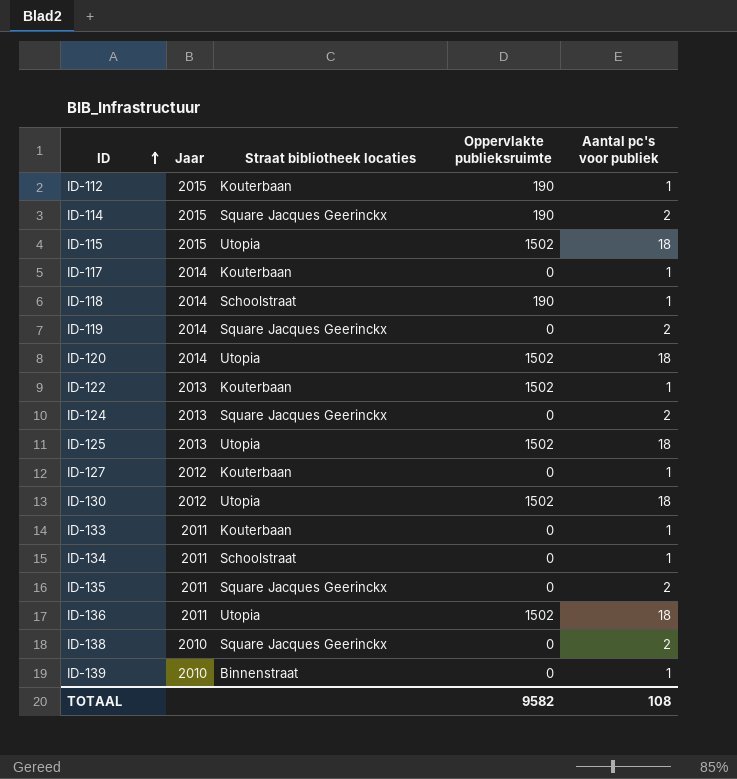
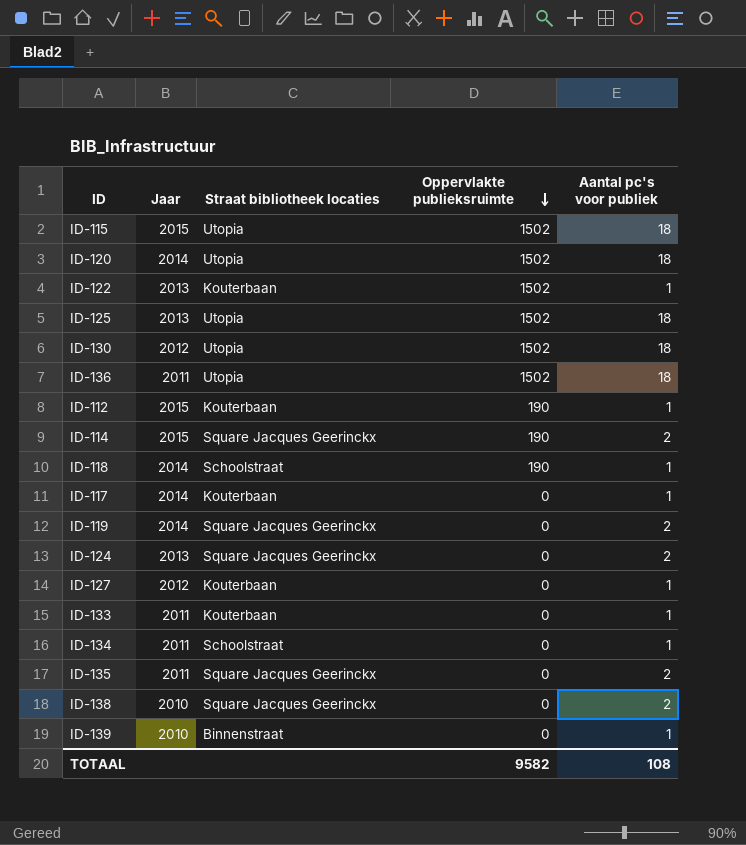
row order: ID ascending -> Oppervlakte publieksruimte descending

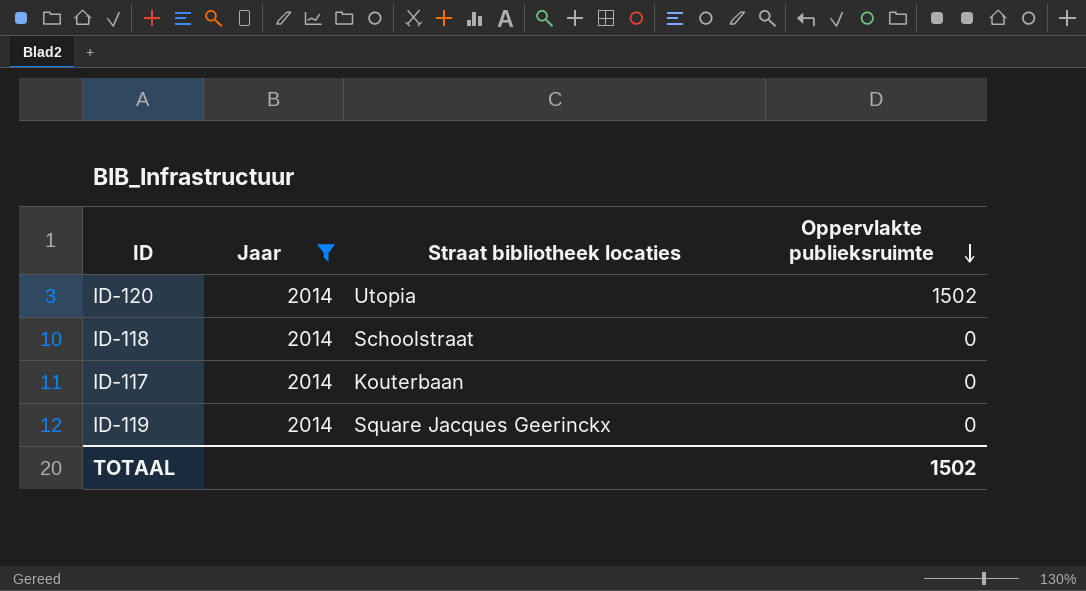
filter: none -> Jaar = 2014
column Aantal pc's voor publiek | position: 5 -> none
ID-118 | Oppervlakte publieksruimte: 190 -> 0
TOTAAL | Oppervlakte publieksruimte: 9582 -> 1502

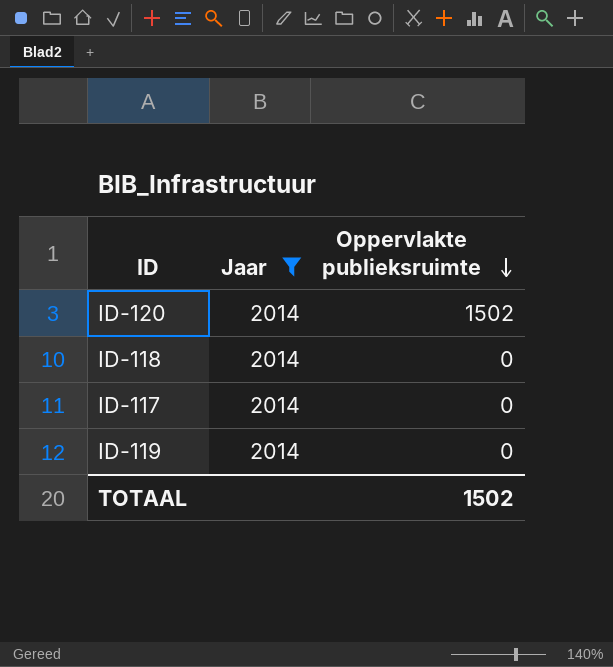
column Straat bibliotheek locaties | position: 3 -> none

